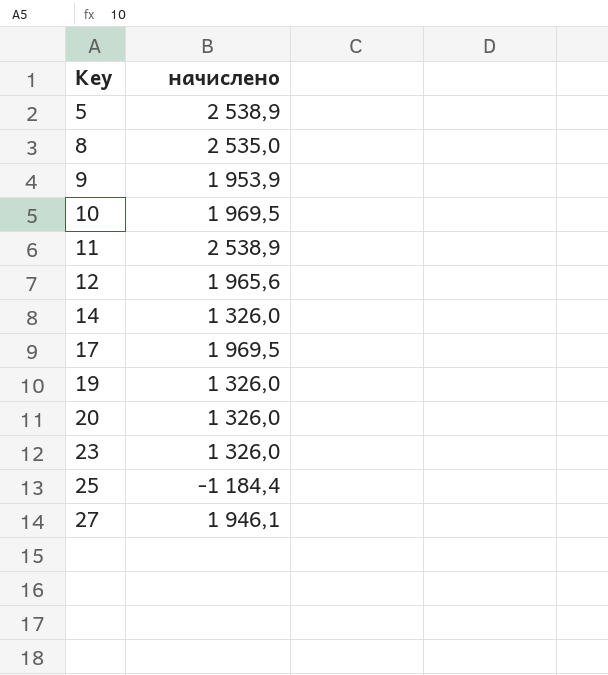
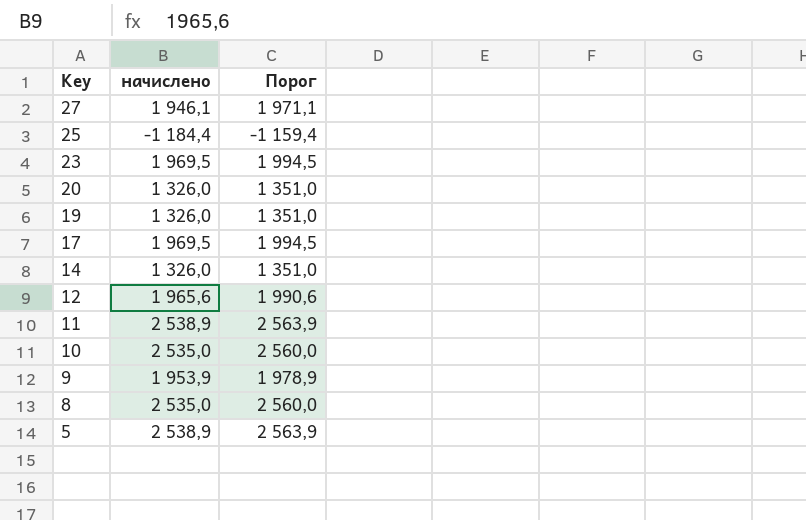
row order: Key ascending -> Key descending
column Порог | formula: none -> [начислено] + 25
23 | начислено: 1 326,0 -> 1 969,5
10 | начислено: 1 969,5 -> 2 535,0

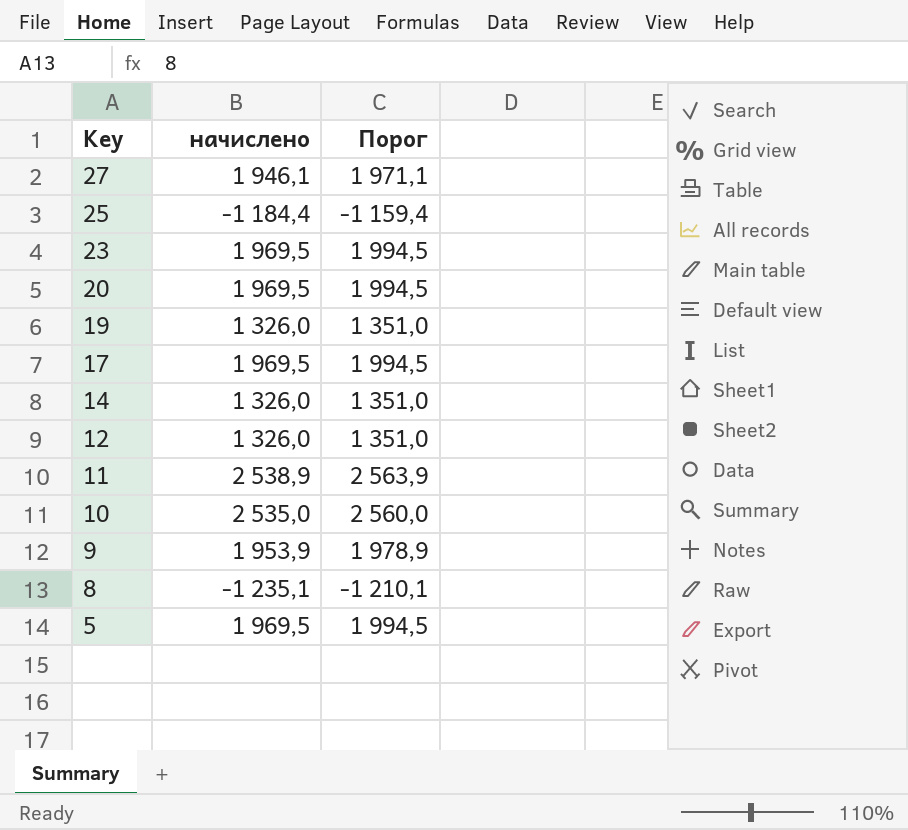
20 | начислено: 1 326,0 -> 1 969,5
20 | Порог: 1 351,0 -> 1 994,5
12 | начислено: 1 965,6 -> 1 326,0
12 | Порог: 1 990,6 -> 1 351,0
8 | начислено: 2 535,0 -> -1 235,1
8 | Порог: 2 560,0 -> -1 210,1
5 | начислено: 2 538,9 -> 1 969,5
5 | Порог: 2 563,9 -> 1 994,5

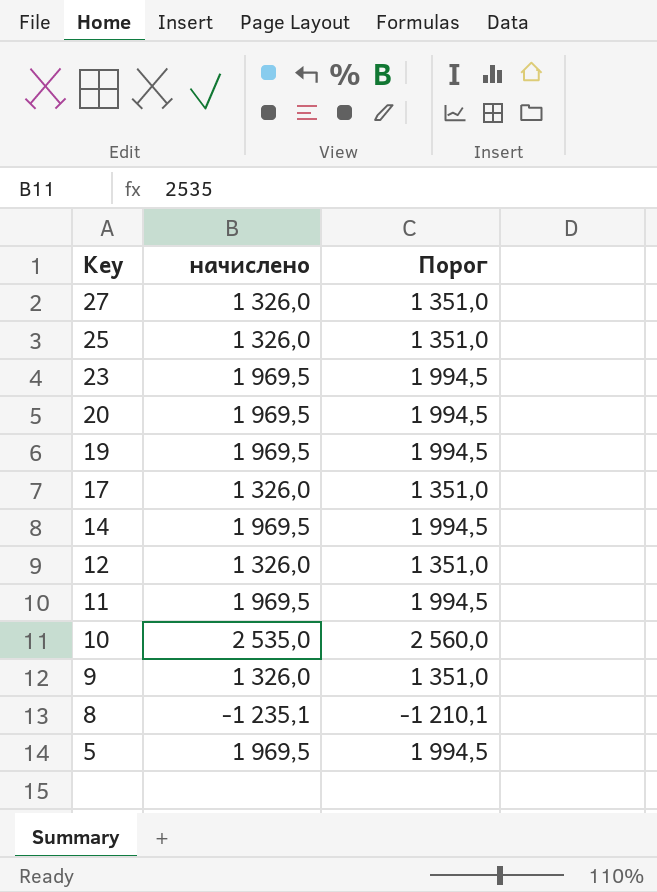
27 | начислено: 1 946,1 -> 1 326,0
27 | Порог: 1 971,1 -> 1 351,0
25 | начислено: -1 184,4 -> 1 326,0
25 | Порог: -1 159,4 -> 1 351,0
19 | начислено: 1 326,0 -> 1 969,5
19 | Порог: 1 351,0 -> 1 994,5
17 | начислено: 1 969,5 -> 1 326,0
17 | Порог: 1 994,5 -> 1 351,0
14 | начислено: 1 326,0 -> 1 969,5
14 | Порог: 1 351,0 -> 1 994,5
11 | начислено: 2 538,9 -> 1 969,5
11 | Порог: 2 563,9 -> 1 994,5
9 | начислено: 1 953,9 -> 1 326,0
9 | Порог: 1 978,9 -> 1 351,0

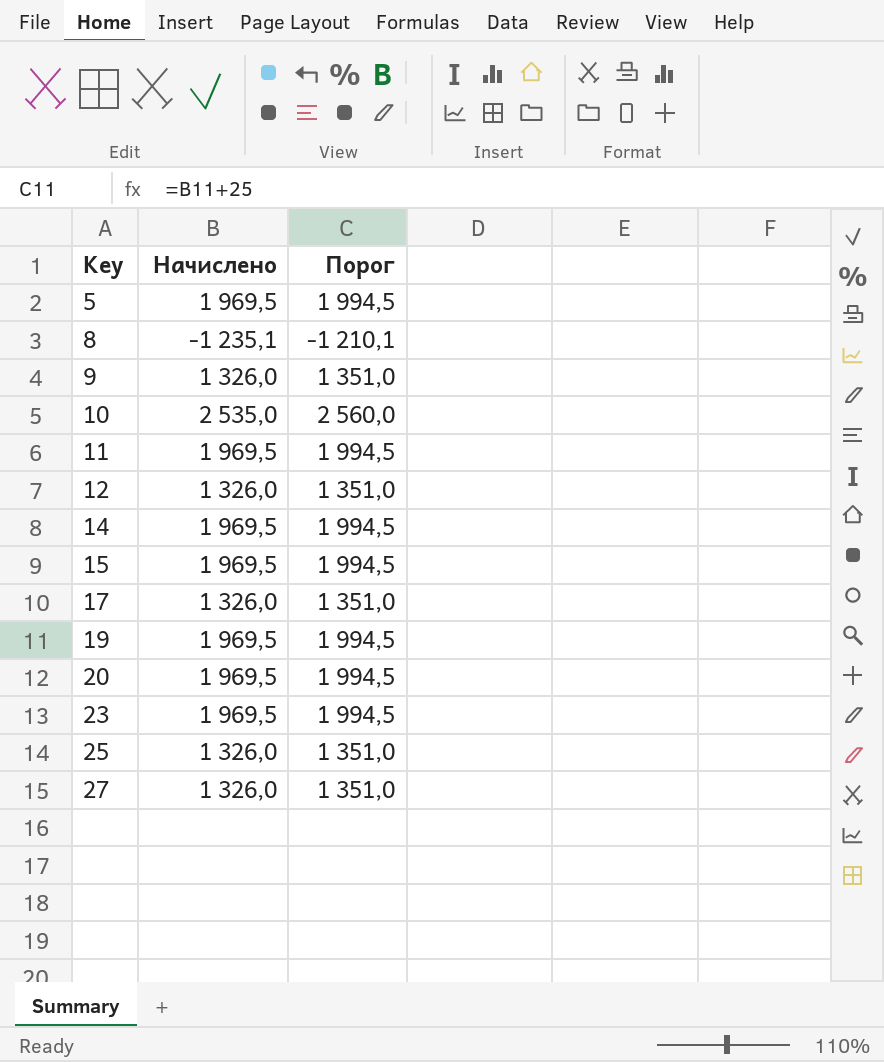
row order: Key descending -> Key ascending
column name: начислено -> Начислено
row 15: none -> 1 969,5 | 1 994,5

